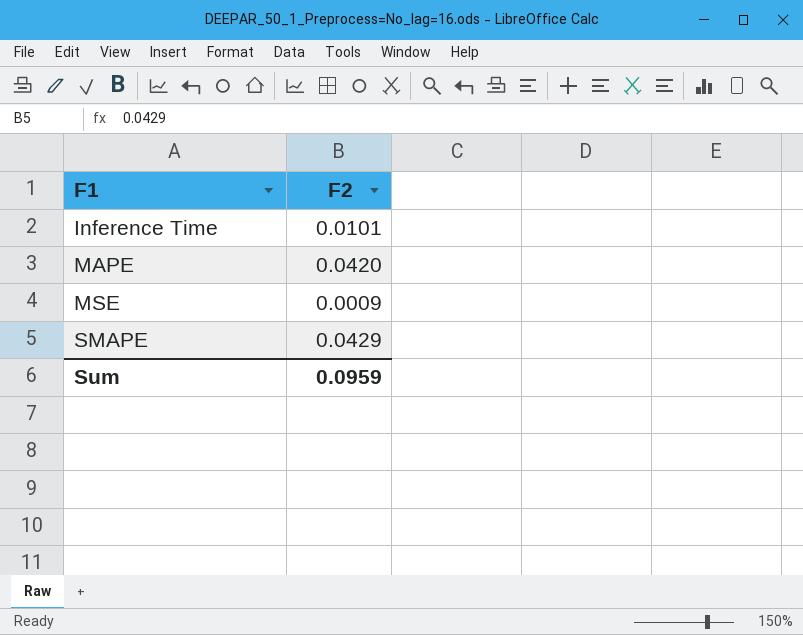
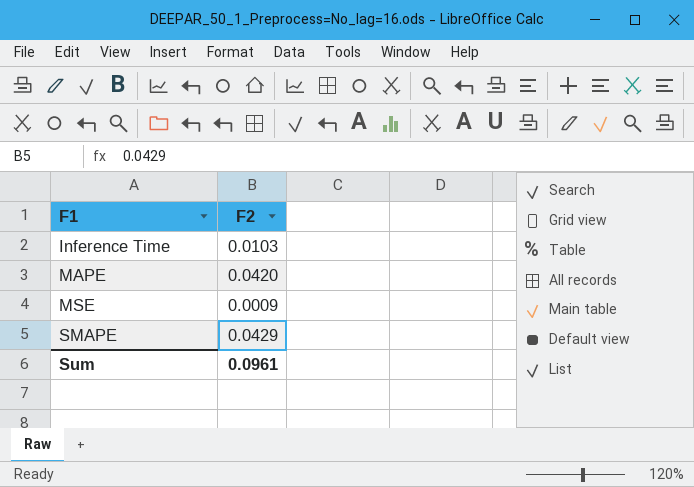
Inference Time | F2: 0.0101 -> 0.0103
Sum | F2: 0.0959 -> 0.0961

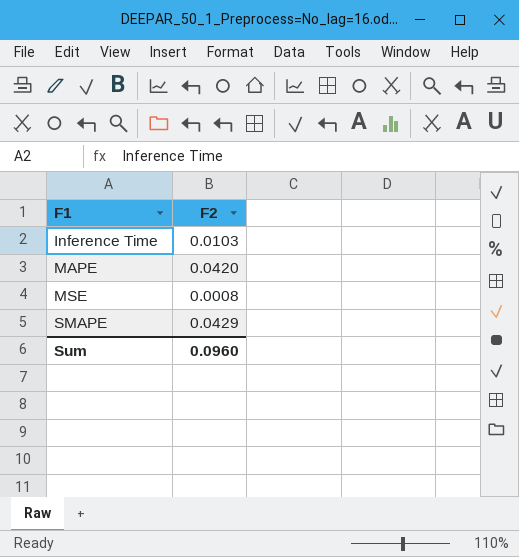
MSE | F2: 0.0009 -> 0.0008
Sum | F2: 0.0961 -> 0.0960

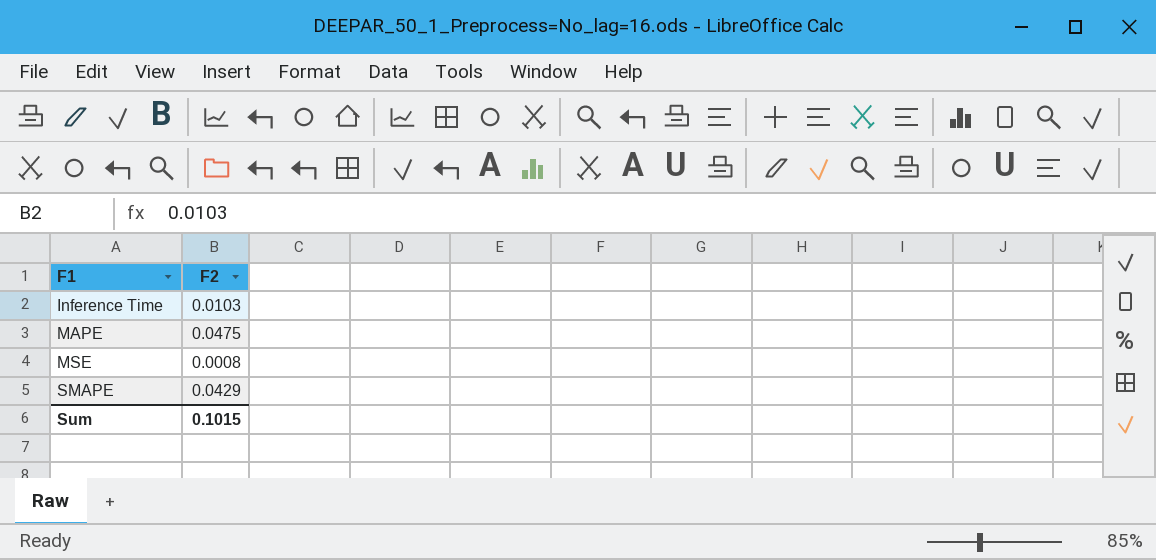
MAPE | F2: 0.0420 -> 0.0475
Sum | F2: 0.0960 -> 0.1015

